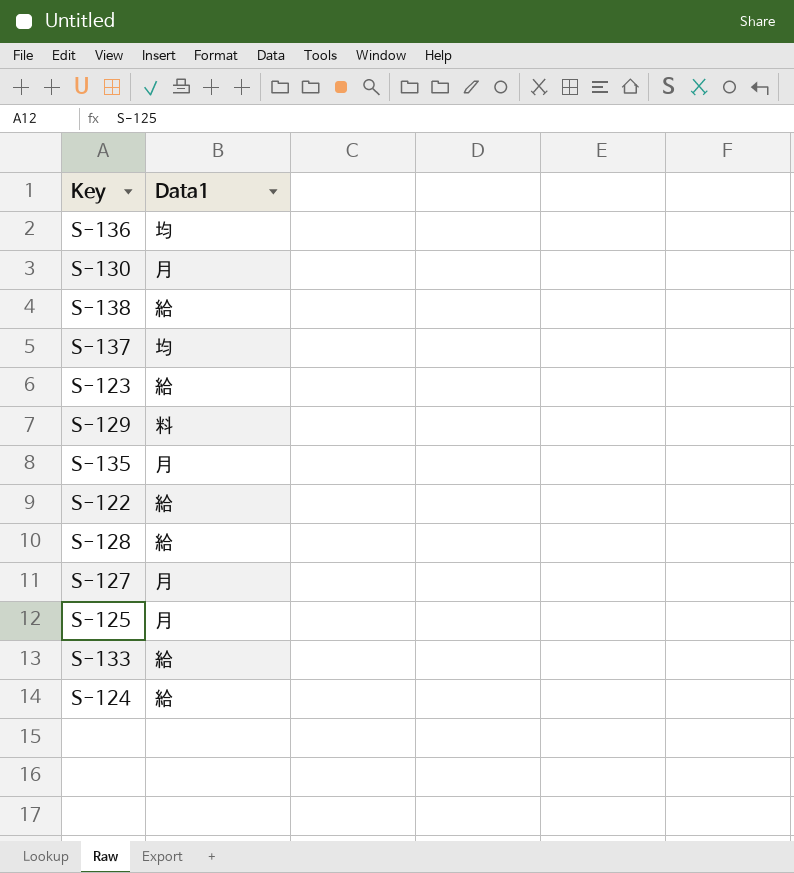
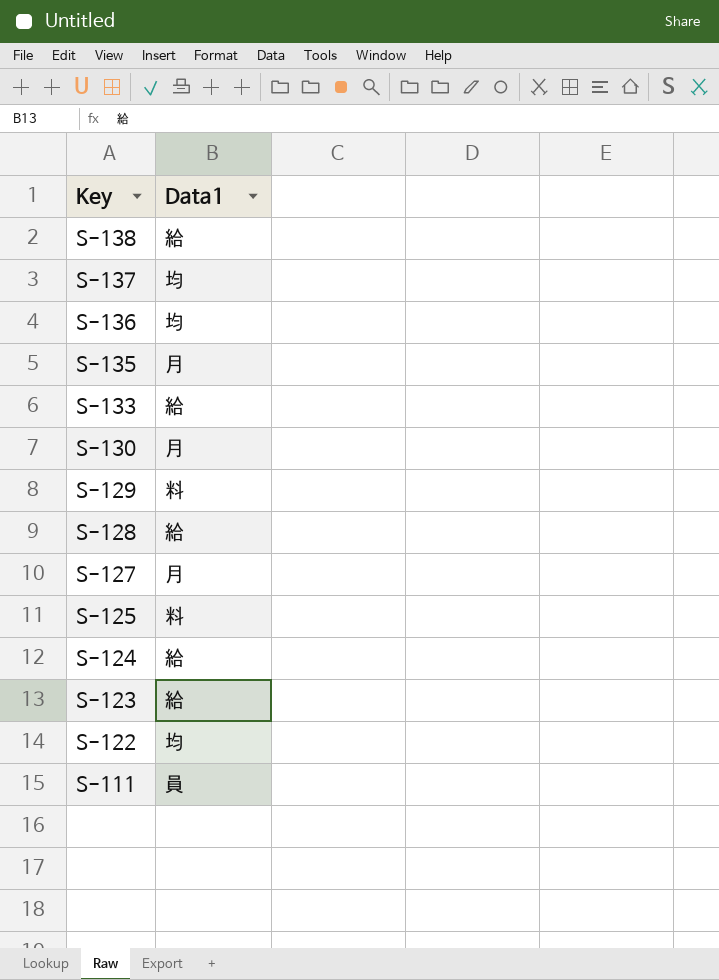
row order: none -> Key descending
S-125 | Data1: 月 -> 料
S-122 | Data1: 給 -> 均
row S-111: none -> 員

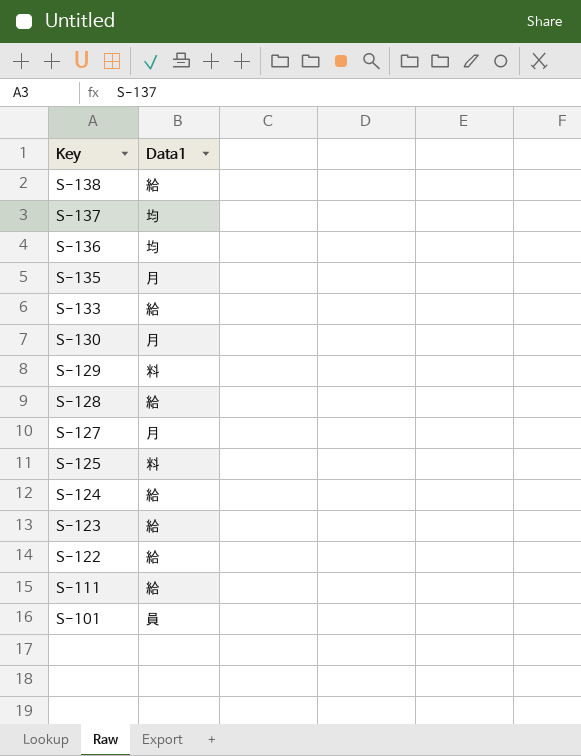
S-122 | Data1: 均 -> 給
S-111 | Data1: 員 -> 給
row S-101: none -> 員

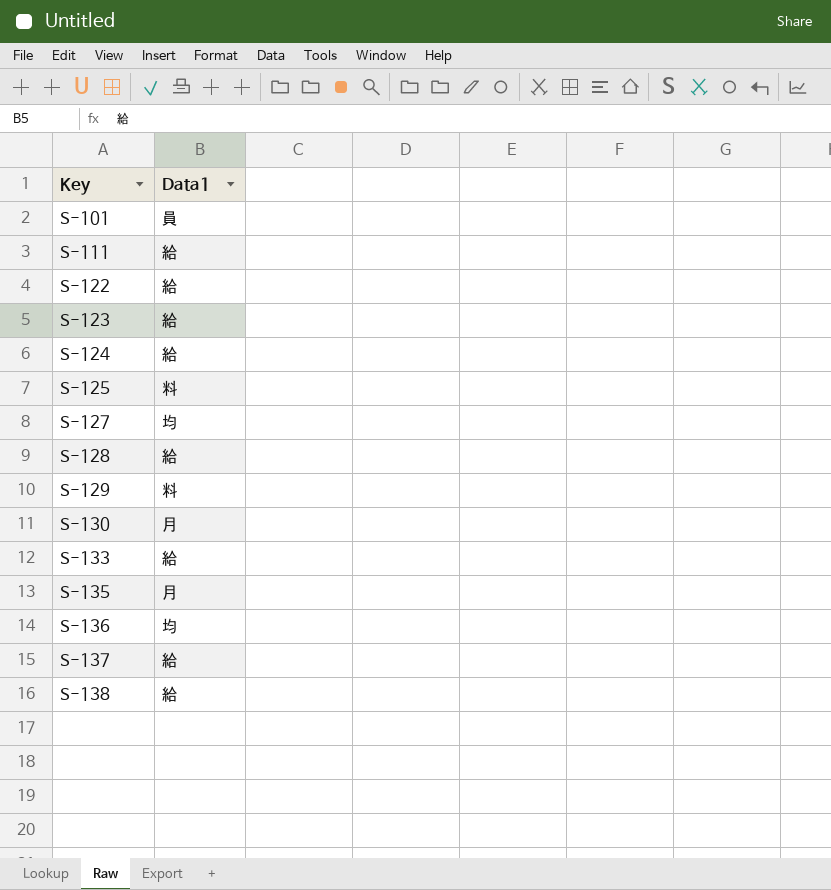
row order: Key descending -> Key ascending
S-127 | Data1: 月 -> 均
S-137 | Data1: 均 -> 給

